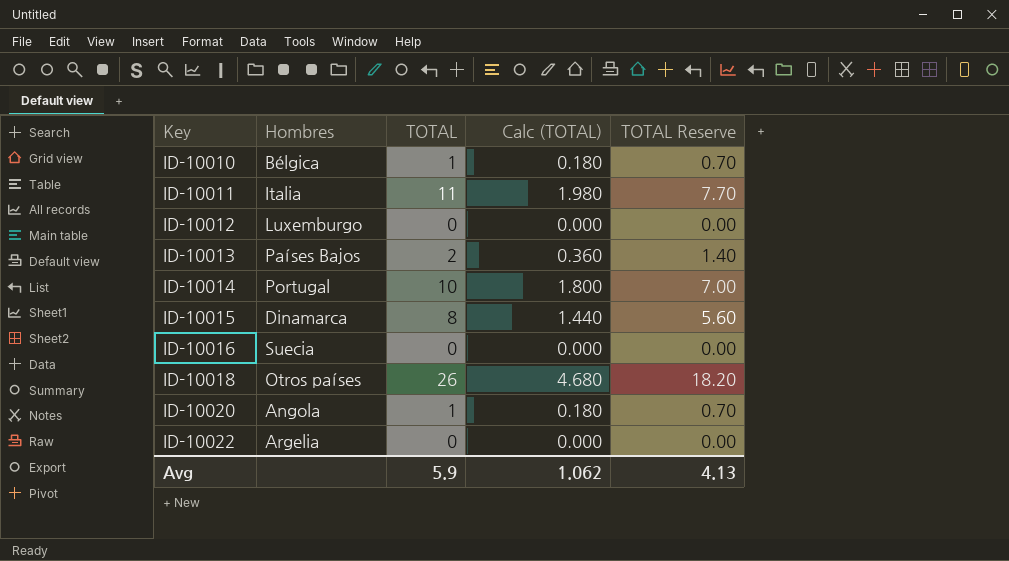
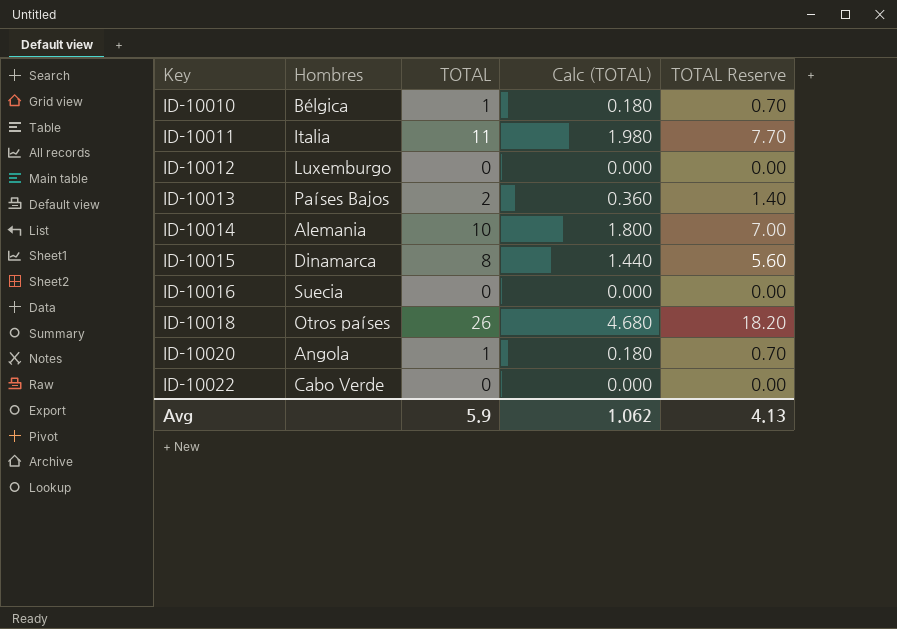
ID-10014 | Hombres: Portugal -> Alemania
ID-10022 | Hombres: Argelia -> Cabo Verde

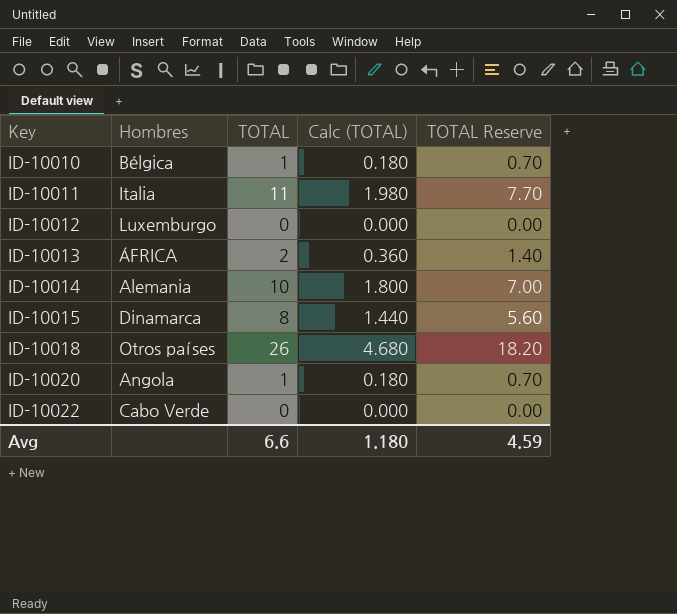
row ID-10016: Suecia | 0 | 0.000 | 0.00 -> none
ID-10013 | Hombres: Países Bajos -> ÁFRICA
Avg | TOTAL: 5.9 -> 6.6
Avg | Calc (TOTAL): 1.062 -> 1.180
Avg | TOTAL Reserve: 4.13 -> 4.59

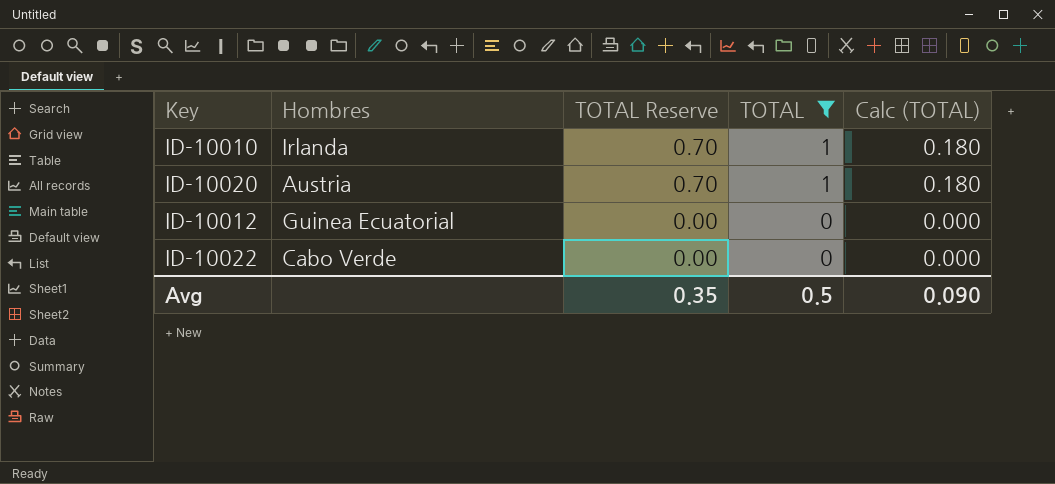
filter: none -> TOTAL <= 1
row order: Key ascending -> TOTAL Reserve descending
column TOTAL Reserve | position: 5 -> 3
ID-10010 | Hombres: Bélgica -> Irlanda
ID-10020 | Hombres: Angola -> Austria
ID-10012 | Hombres: Luxemburgo -> Guinea Ecuatorial
Avg | TOTAL Reserve: 4.59 -> 0.35
Avg | TOTAL: 6.6 -> 0.5
Avg | Calc (TOTAL): 1.180 -> 0.090

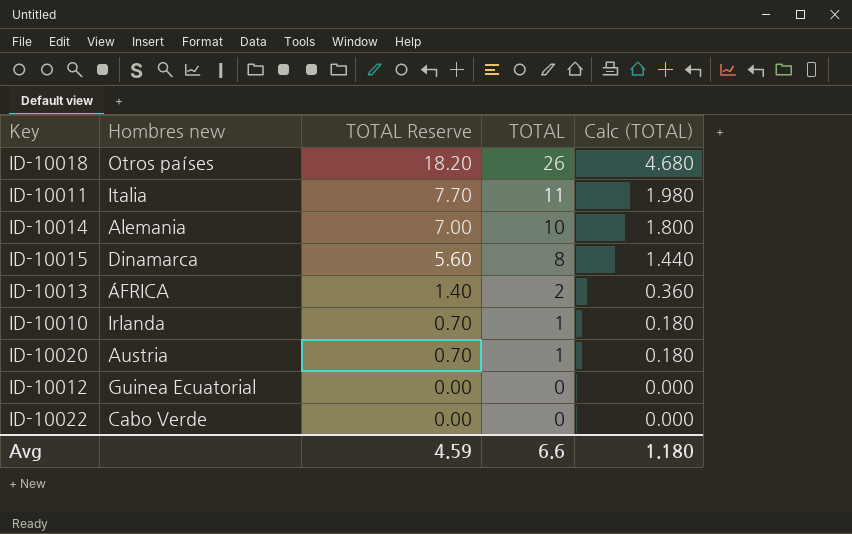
filter: TOTAL <= 1 -> none
column name: Hombres -> Hombres new
Avg | TOTAL Reserve: 0.35 -> 4.59
Avg | TOTAL: 0.5 -> 6.6
Avg | Calc (TOTAL): 0.090 -> 1.180

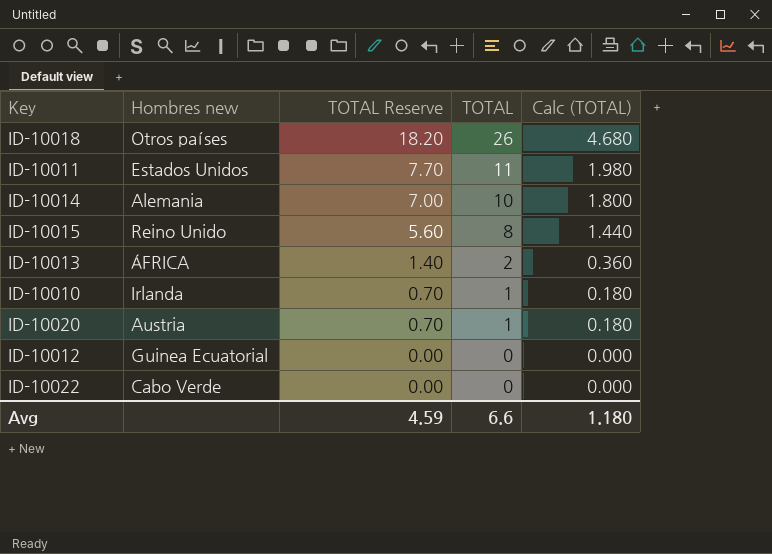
ID-10011 | Hombres new: Italia -> Estados Unidos
ID-10015 | Hombres new: Dinamarca -> Reino Unido

